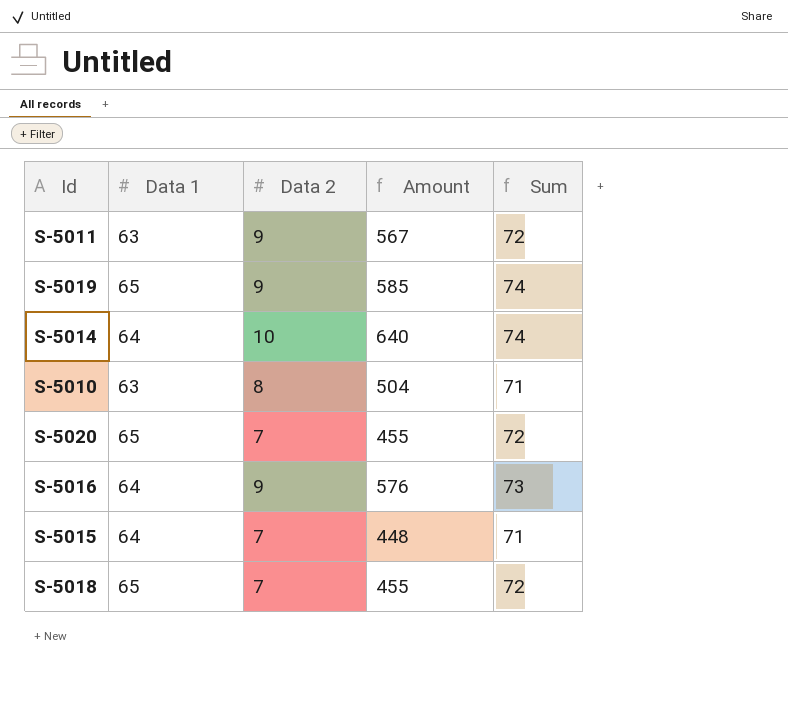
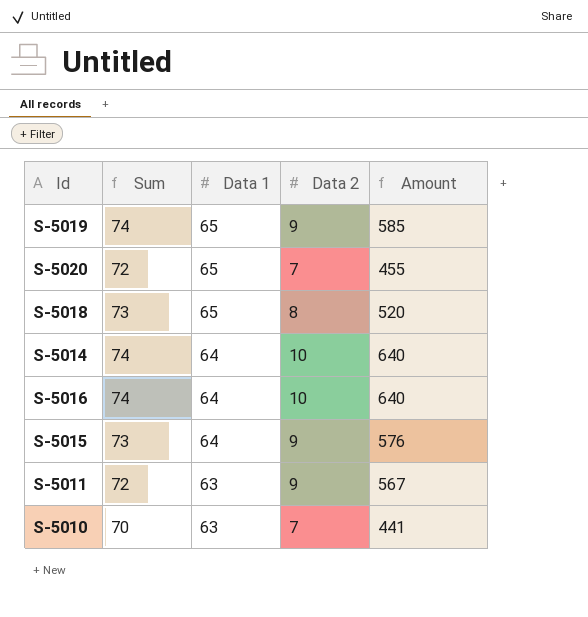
row order: none -> Data 1 descending
column Sum | position: 5 -> 2
S-5018 | Sum: 72 -> 73
S-5018 | Data 2: 7 -> 8
S-5018 | Amount: 455 -> 520
S-5016 | Sum: 73 -> 74
S-5016 | Data 2: 9 -> 10
S-5016 | Amount: 576 -> 640
S-5015 | Sum: 71 -> 73
S-5015 | Data 2: 7 -> 9
S-5015 | Amount: 448 -> 576
S-5010 | Sum: 71 -> 70
S-5010 | Data 2: 8 -> 7
S-5010 | Amount: 504 -> 441

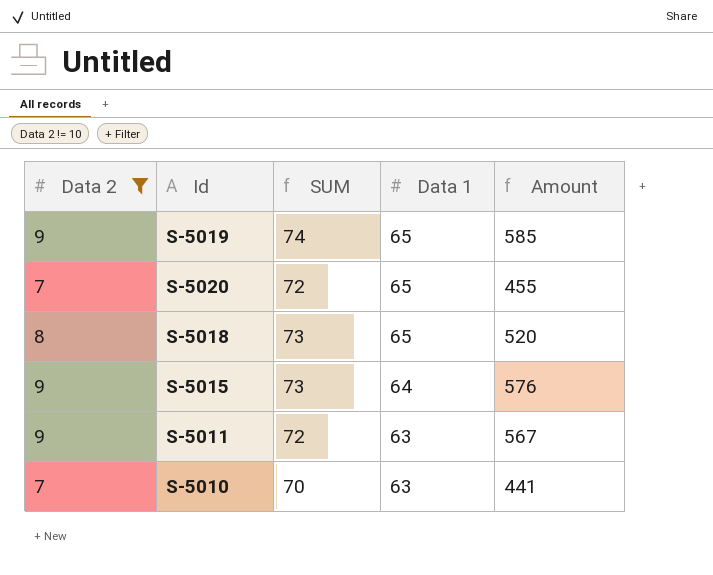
filter: none -> Data 2 != 10
column Data 2 | position: 4 -> 1
column name: Sum -> SUM

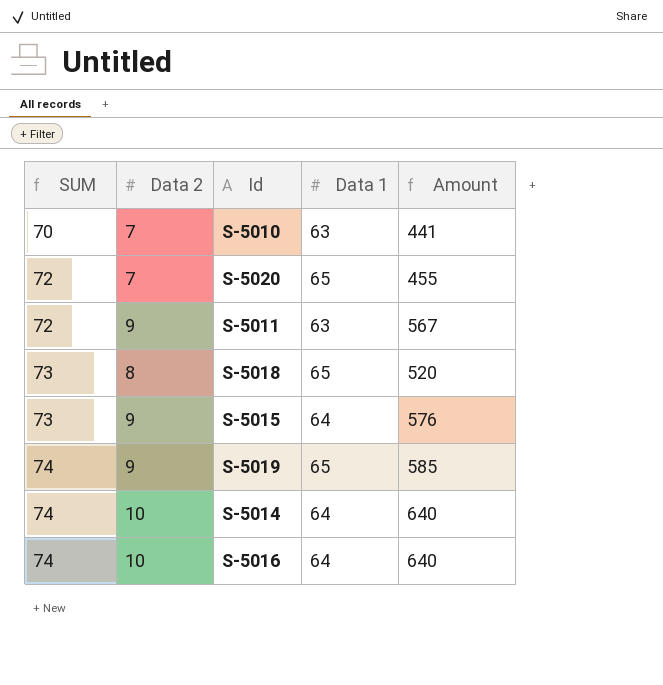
filter: Data 2 != 10 -> none
row order: Data 1 descending -> SUM ascending
column SUM | position: 3 -> 1

